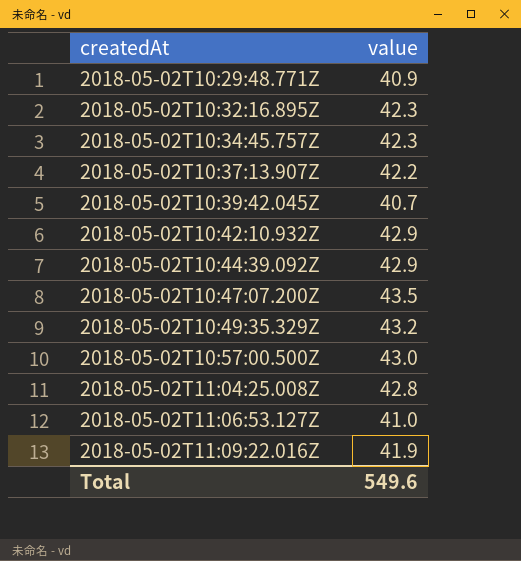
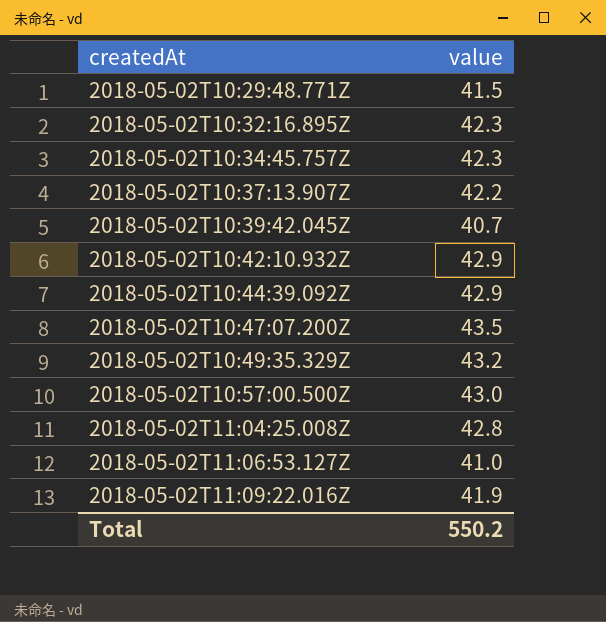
2018-05-02T10:29:48.771Z | value: 40.9 -> 41.5
Total | value: 549.6 -> 550.2

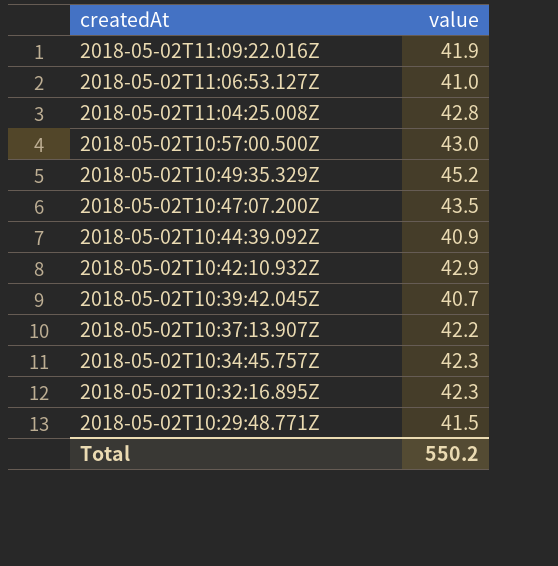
row order: createdAt ascending -> createdAt descending
2018-05-02T10:49:35.329Z | value: 43.2 -> 45.2
2018-05-02T10:44:39.092Z | value: 42.9 -> 40.9

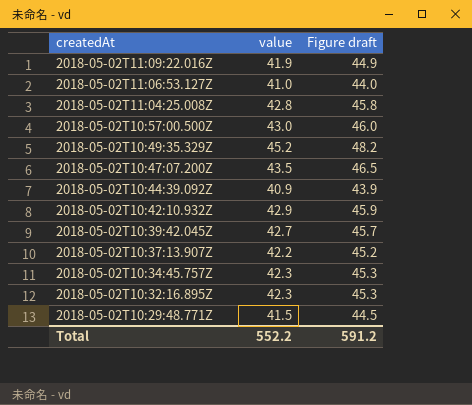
column Figure draft | formula: none -> [value] + 3
2018-05-02T10:39:42.045Z | value: 40.7 -> 42.7
Total | value: 550.2 -> 552.2

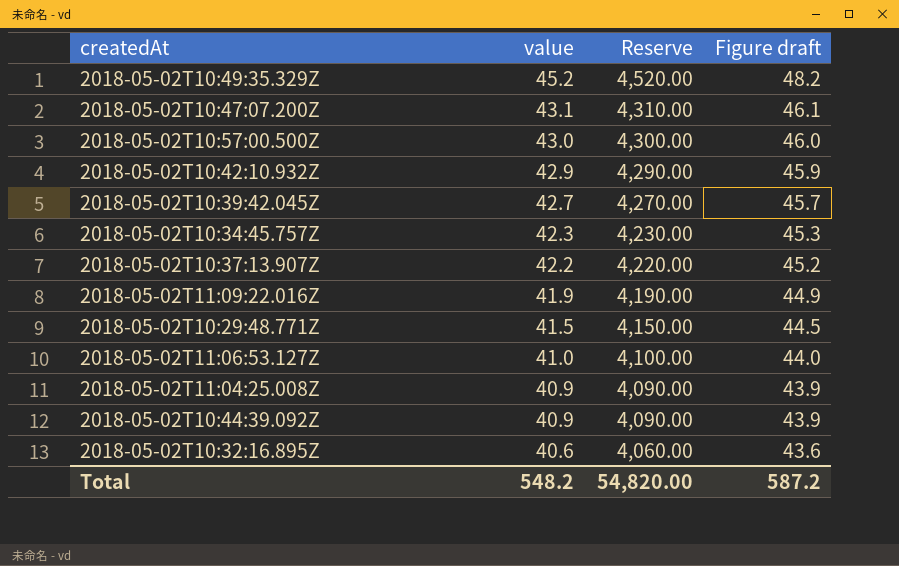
row order: createdAt descending -> value descending
column Reserve | formula: none -> [value] * 100
2018-05-02T10:47:07.200Z | value: 43.5 -> 43.1
2018-05-02T10:47:07.200Z | Figure draft: 46.5 -> 46.1
2018-05-02T11:04:25.008Z | value: 42.8 -> 40.9
2018-05-02T11:04:25.008Z | Figure draft: 45.8 -> 43.9
2018-05-02T10:32:16.895Z | value: 42.3 -> 40.6
2018-05-02T10:32:16.895Z | Figure draft: 45.3 -> 43.6
Total | value: 552.2 -> 548.2
Total | Figure draft: 591.2 -> 587.2

